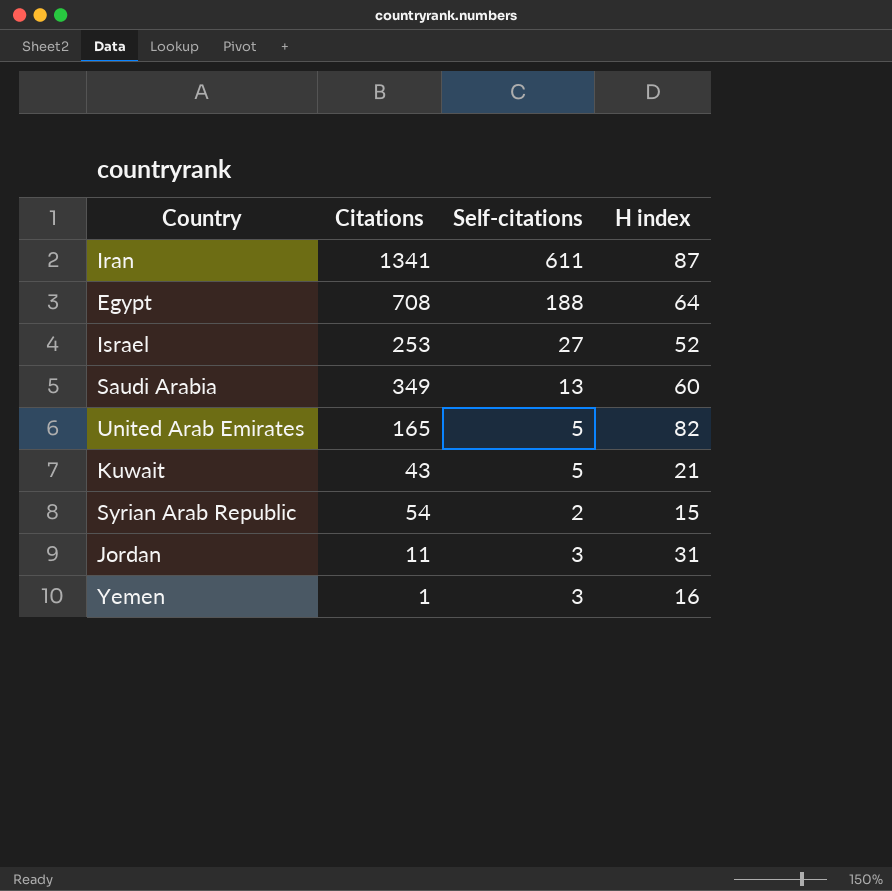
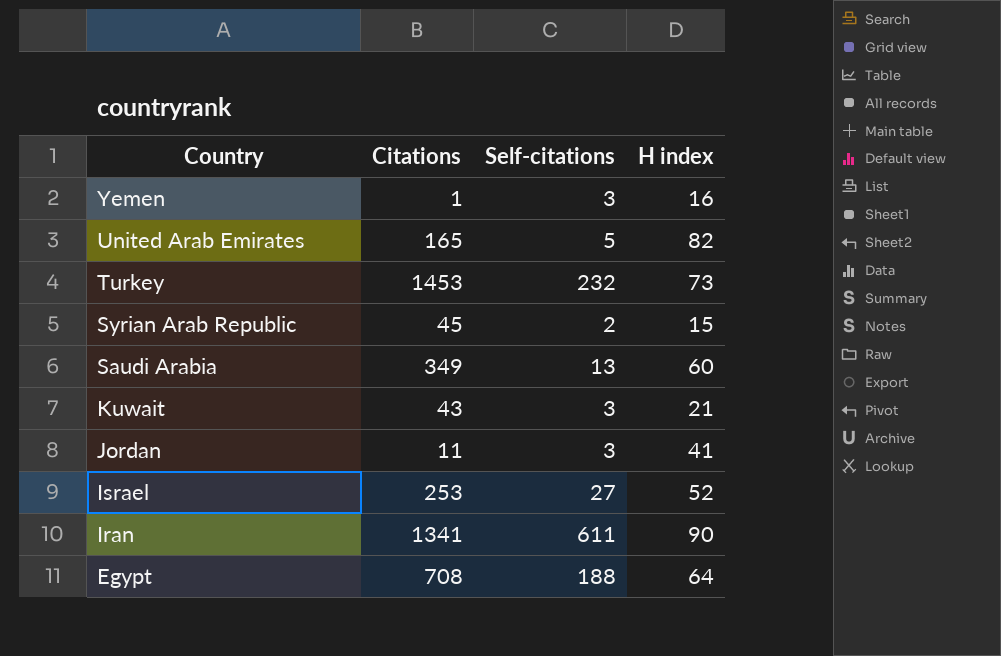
row order: none -> Country descending
row Turkey: none -> 1453 | 232 | 73
Syrian Arab Republic | Citations: 54 -> 45
Kuwait | Self-citations: 5 -> 3
Jordan | H index: 31 -> 41
Iran | H index: 87 -> 90

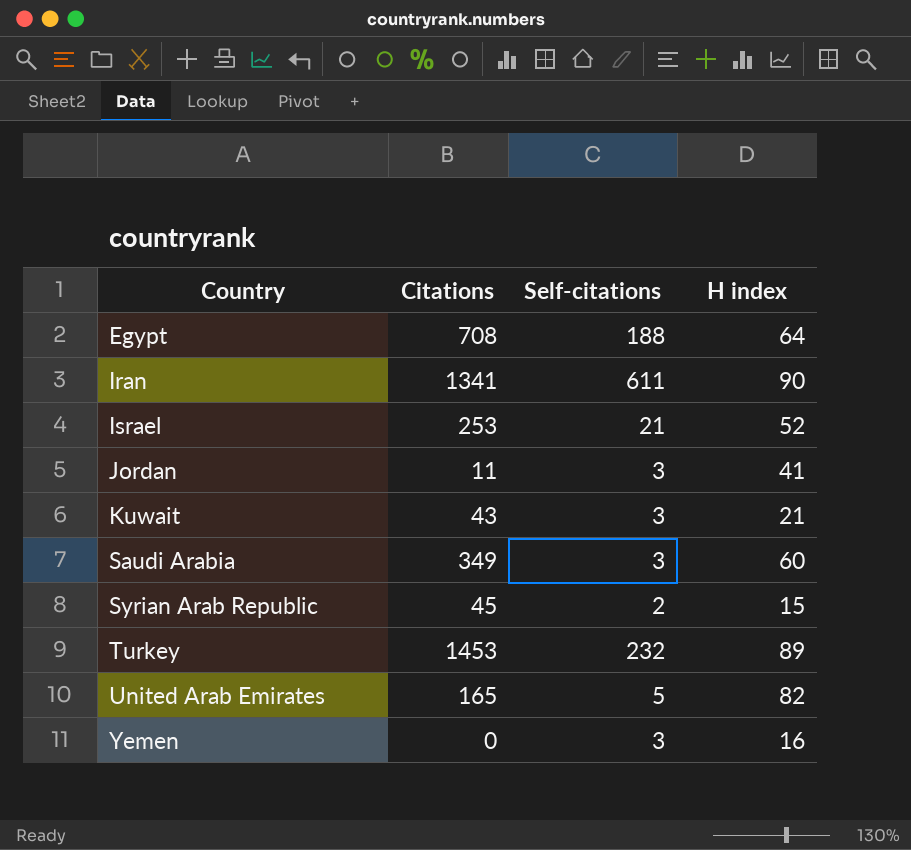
row order: Country descending -> Country ascending
Israel | Self-citations: 27 -> 21
Saudi Arabia | Self-citations: 13 -> 3
Turkey | H index: 73 -> 89
Yemen | Citations: 1 -> 0

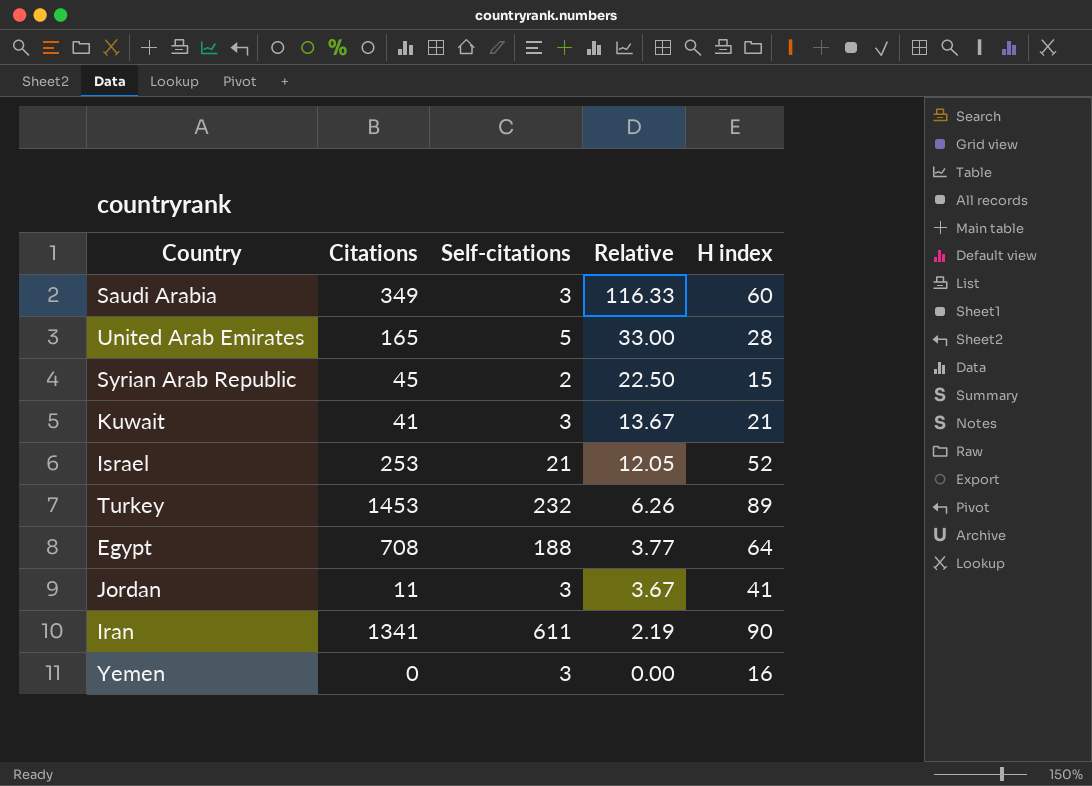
row order: Country ascending -> Relative descending
column Relative | formula: none -> [Citations] / [Self-citations]
United Arab Emirates | H index: 82 -> 28
Kuwait | Citations: 43 -> 41

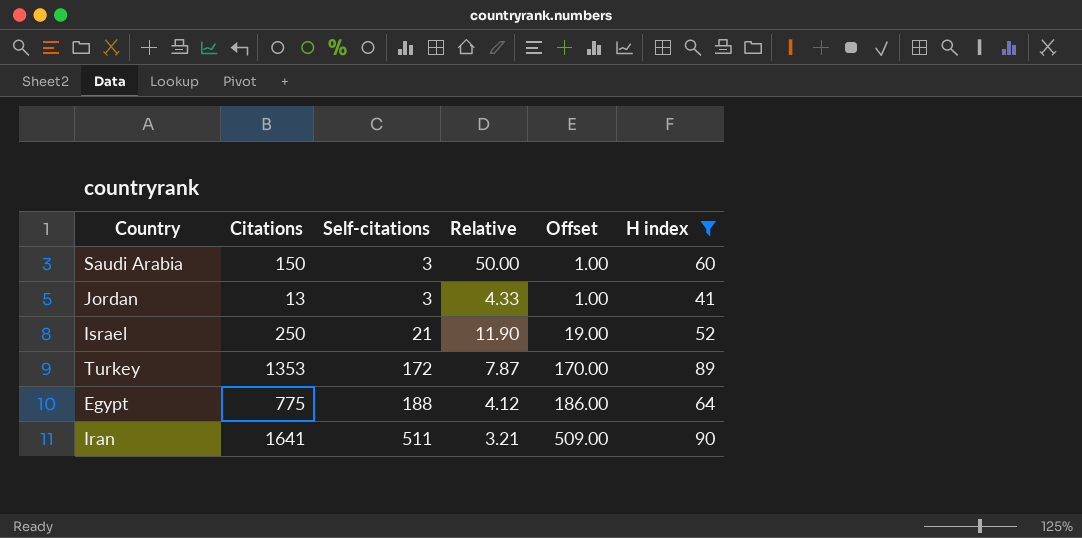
filter: none -> H index >= 41
row order: Relative descending -> Self-citations ascending
column Offset | formula: none -> [Self-citations] - 2
Saudi Arabia | Citations: 349 -> 150
Saudi Arabia | Relative: 116.33 -> 50.00
Jordan | Citations: 11 -> 13
Jordan | Relative: 3.67 -> 4.33
Israel | Citations: 253 -> 250
Israel | Relative: 12.05 -> 11.90
Turkey | Citations: 1453 -> 1353
Turkey | Self-citations: 232 -> 172
Turkey | Relative: 6.26 -> 7.87
Egypt | Citations: 708 -> 775
Egypt | Relative: 3.77 -> 4.12
Iran | Citations: 1341 -> 1641
Iran | Self-citations: 611 -> 511
Iran | Relative: 2.19 -> 3.21

